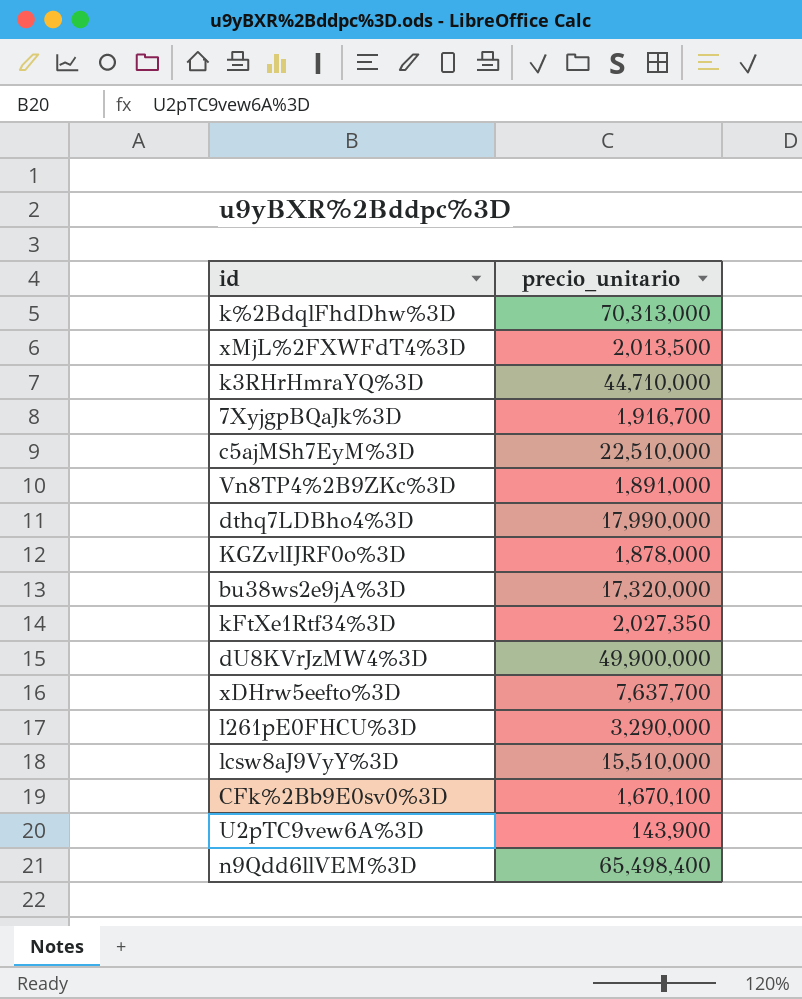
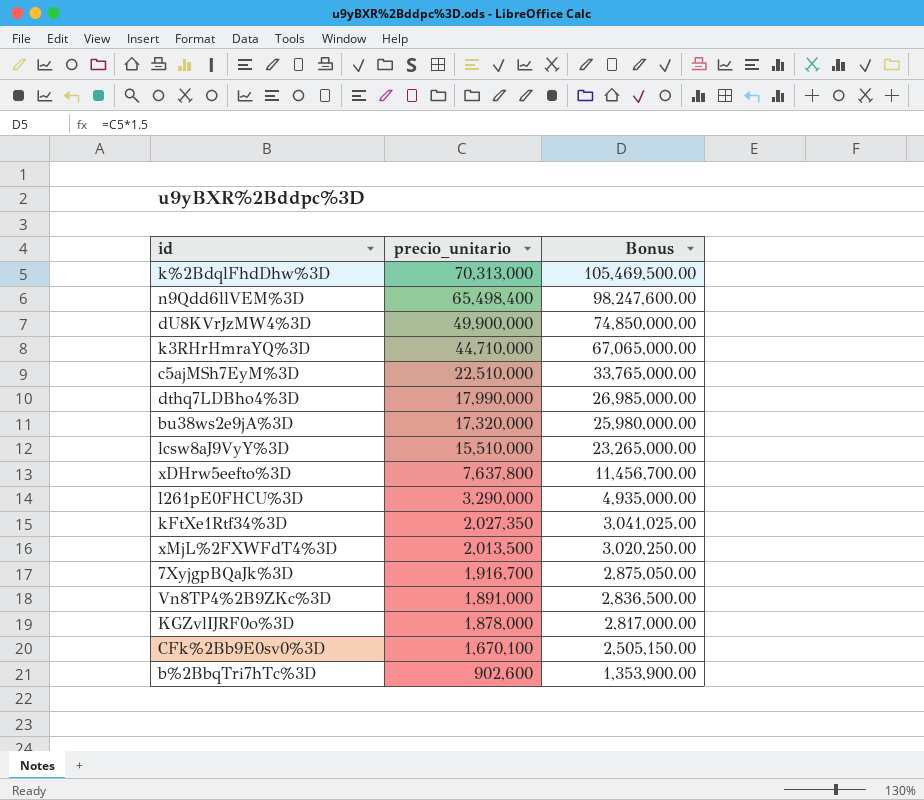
row order: none -> precio_unitario descending
column Bonus | formula: none -> [precio_unitario] * 1.5
row U2pTC9vew6A%3D: 143,900 -> none
xDHrw5eefto%3D | precio_unitario: 7,637,700 -> 7,637,800
row b%2BbqTri7hTc%3D: none -> 902,600 | 1,353,900.00

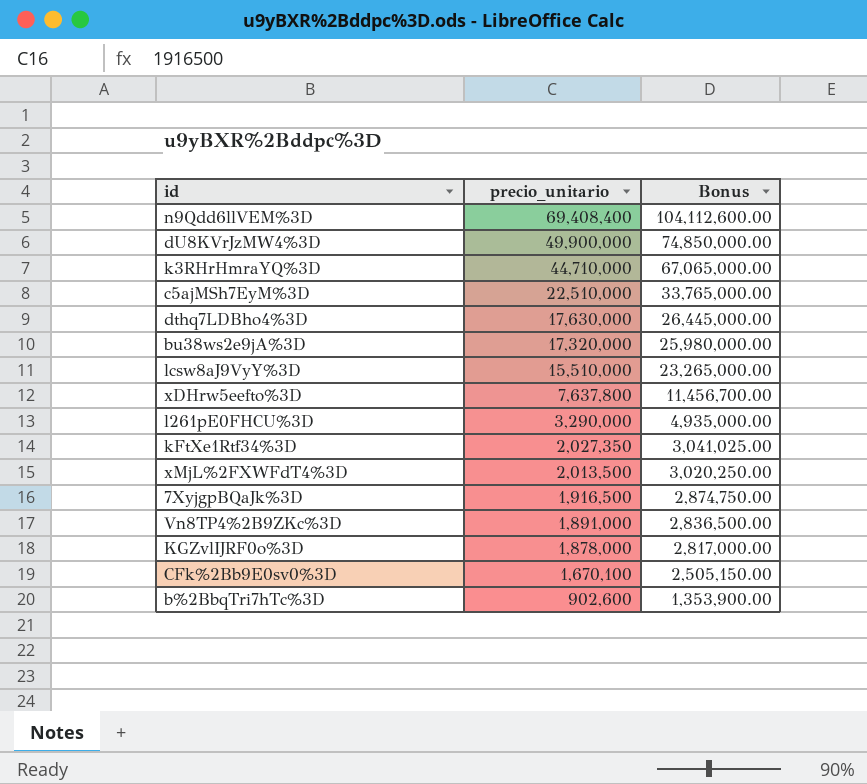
row k%2BdqlFhdDhw%3D: 70,313,000 | 105,469,500.00 -> none
n9Qdd6llVEM%3D | precio_unitario: 65,498,400 -> 69,408,400
n9Qdd6llVEM%3D | Bonus: 98,247,600.00 -> 104,112,600.00
dthq7LDBho4%3D | precio_unitario: 17,990,000 -> 17,630,000
dthq7LDBho4%3D | Bonus: 26,985,000.00 -> 26,445,000.00
7XyjgpBQaJk%3D | precio_unitario: 1,916,700 -> 1,916,500
7XyjgpBQaJk%3D | Bonus: 2,875,050.00 -> 2,874,750.00

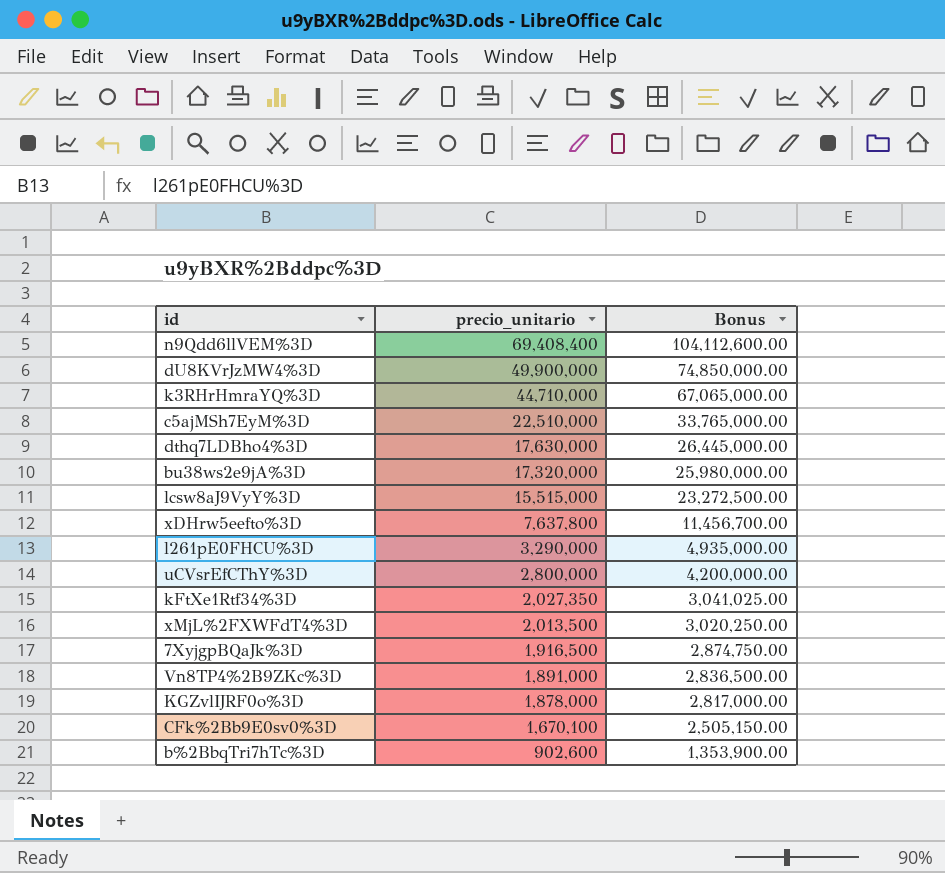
lcsw8aJ9VyY%3D | precio_unitario: 15,510,000 -> 15,515,000
lcsw8aJ9VyY%3D | Bonus: 23,265,000.00 -> 23,272,500.00
row uCVsrEfCThY%3D: none -> 2,800,000 | 4,200,000.00

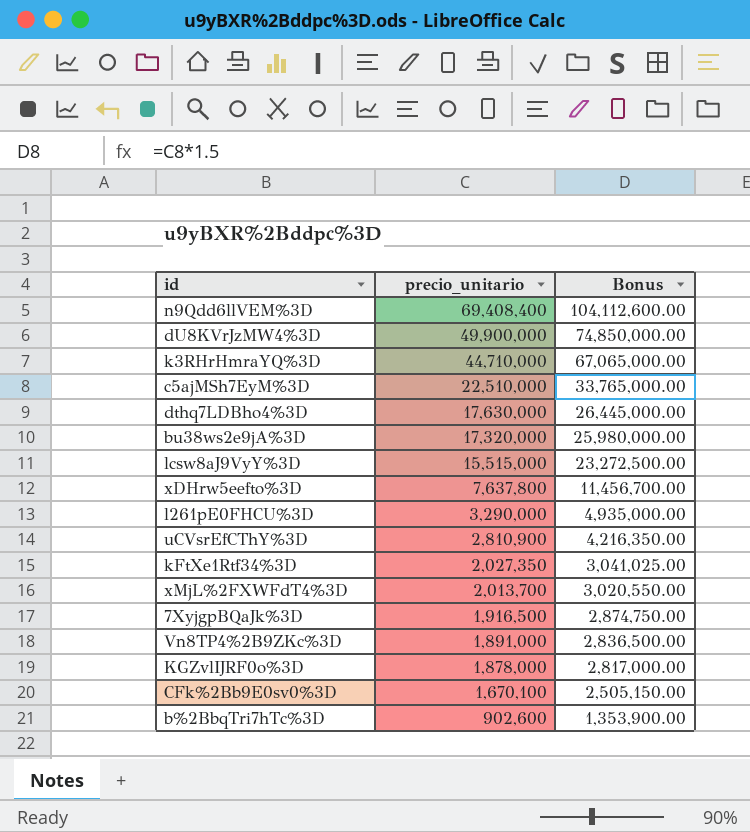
uCVsrEfCThY%3D | precio_unitario: 2,800,000 -> 2,810,900
uCVsrEfCThY%3D | Bonus: 4,200,000.00 -> 4,216,350.00
xMjL%2FXWFdT4%3D | precio_unitario: 2,013,500 -> 2,013,700
xMjL%2FXWFdT4%3D | Bonus: 3,020,250.00 -> 3,020,550.00

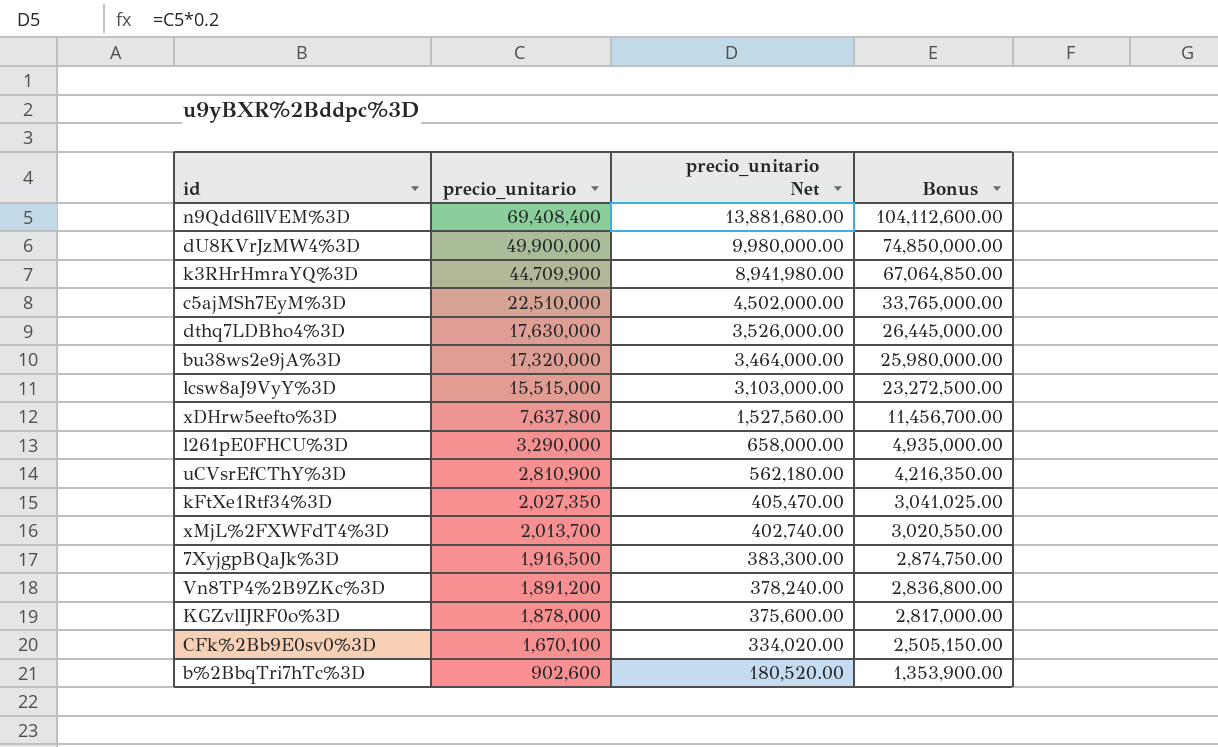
column precio_unitario Net | formula: none -> [precio_unitario] * 0.2
k3RHrHmraYQ%3D | precio_unitario: 44,710,000 -> 44,709,900
k3RHrHmraYQ%3D | Bonus: 67,065,000.00 -> 67,064,850.00
Vn8TP4%2B9ZKc%3D | precio_unitario: 1,891,000 -> 1,891,200
Vn8TP4%2B9ZKc%3D | Bonus: 2,836,500.00 -> 2,836,800.00

